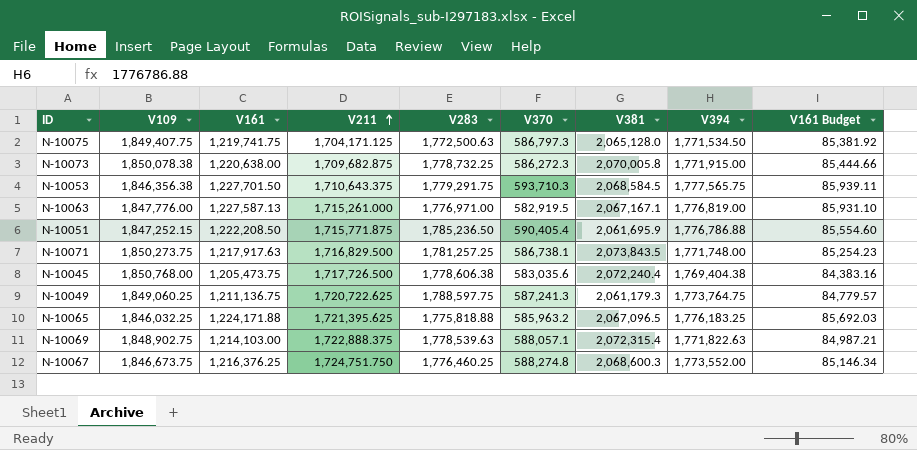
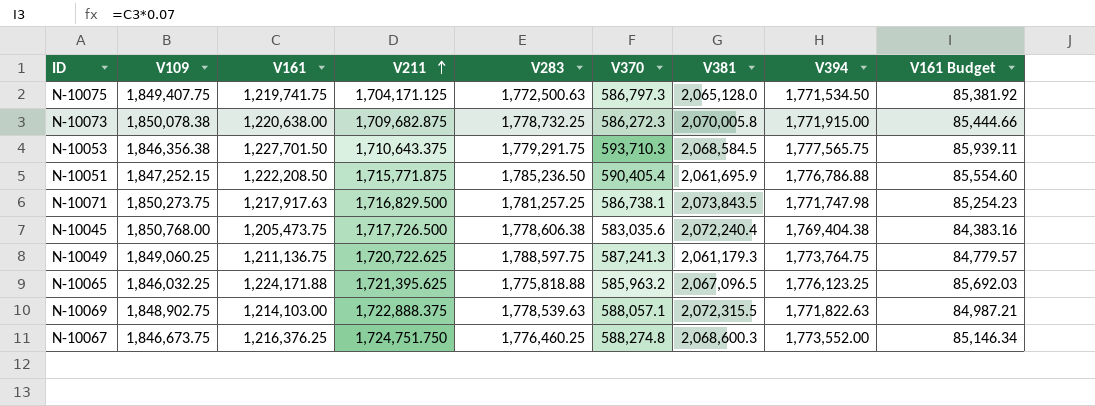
row N-10063: 1,847,776.00 | 1,227,587.13 | 1,715,261.000 | 1,776,971.00 | 582,919.5 | 2,067,167.1 | 1,776,819.00 | 85,931.10 -> none
N-10071 | V394: 1,771,748.00 -> 1,771,747.98
N-10065 | V394: 1,776,183.25 -> 1,776,123.25
N-10069 | V381: 2,072,315.4 -> 2,072,315.5

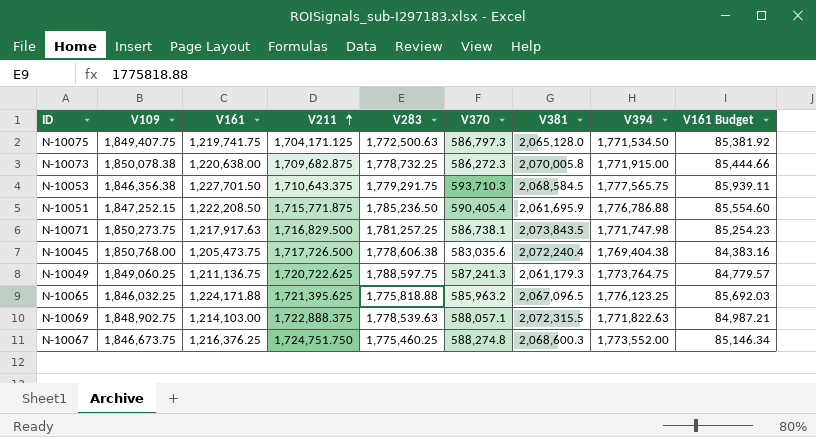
N-10067 | V283: 1,776,460.25 -> 1,775,460.25

